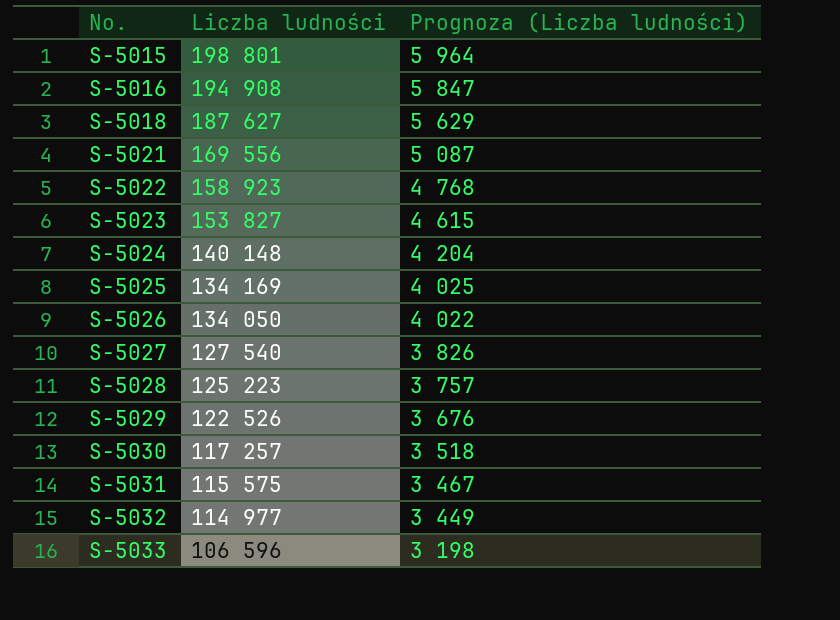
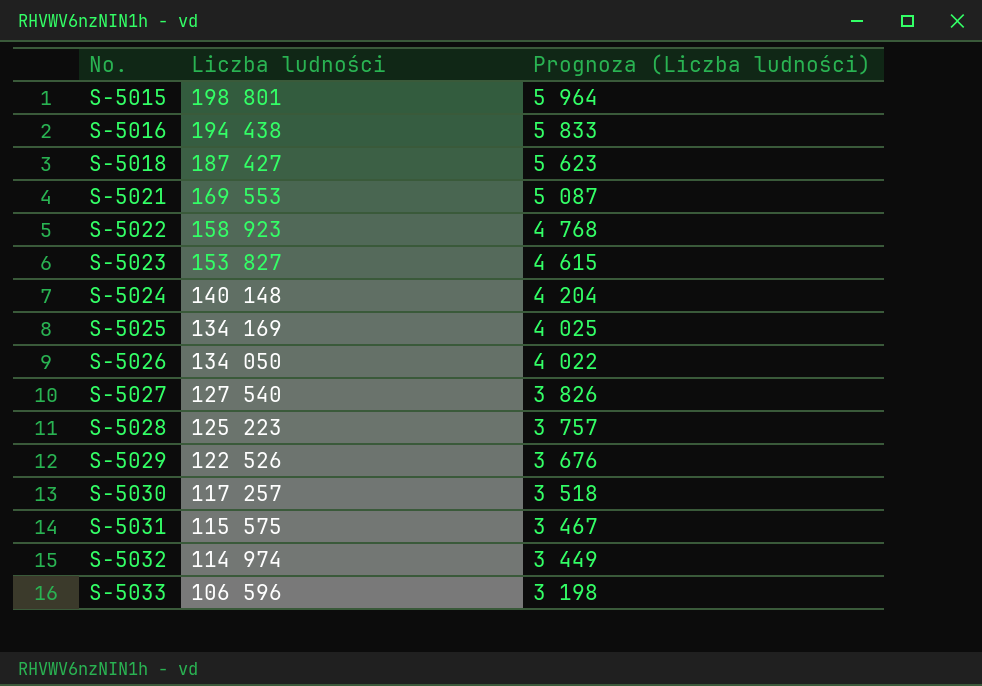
S-5016 | Liczba ludności: 194 908 -> 194 438
S-5016 | Prognoza (Liczba ludności): 5 847 -> 5 833
S-5018 | Liczba ludności: 187 627 -> 187 427
S-5018 | Prognoza (Liczba ludności): 5 629 -> 5 623
S-5021 | Liczba ludności: 169 556 -> 169 553
S-5032 | Liczba ludności: 114 977 -> 114 974

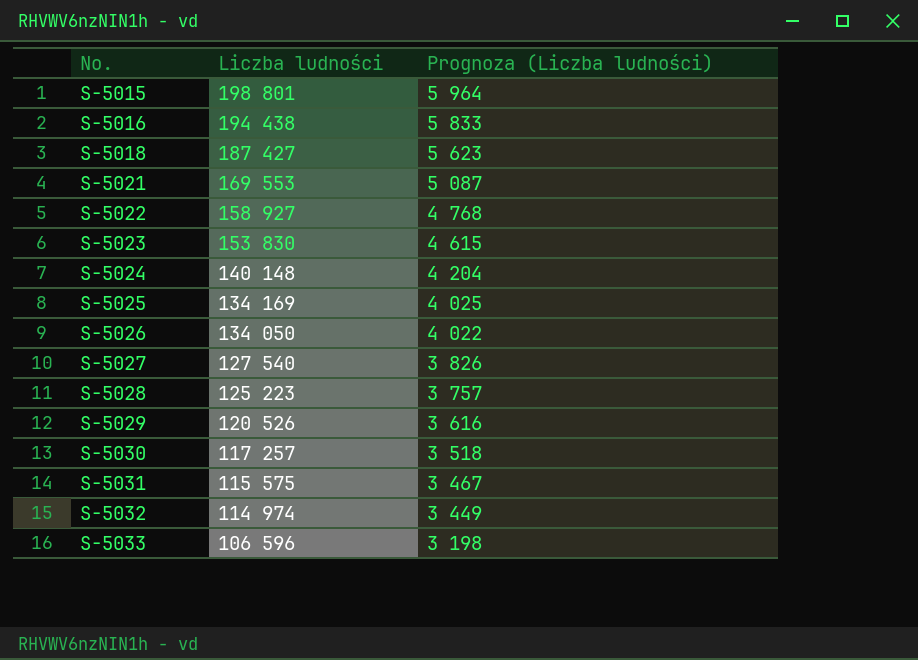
S-5022 | Liczba ludności: 158 923 -> 158 927
S-5023 | Liczba ludności: 153 827 -> 153 830
S-5029 | Liczba ludności: 122 526 -> 120 526
S-5029 | Prognoza (Liczba ludności): 3 676 -> 3 616

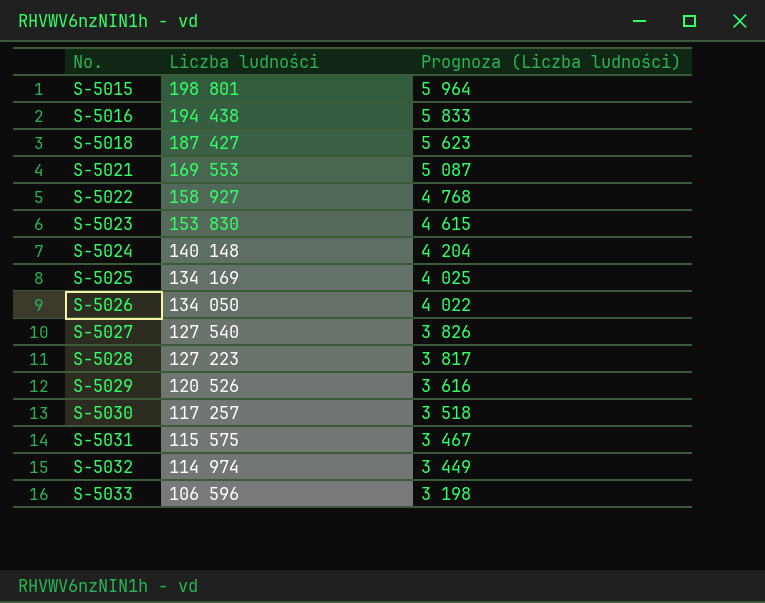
S-5028 | Liczba ludności: 125 223 -> 127 223
S-5028 | Prognoza (Liczba ludności): 3 757 -> 3 817

